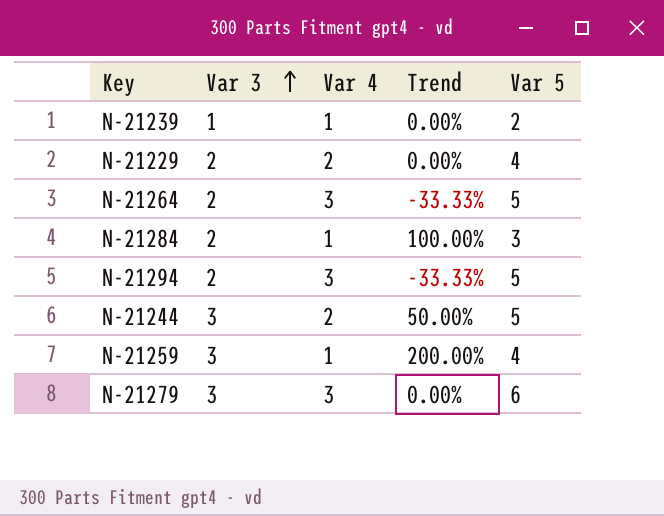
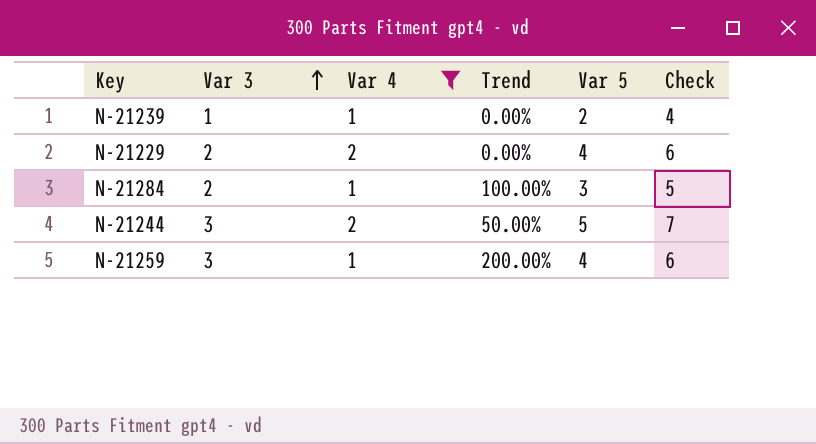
filter: none -> Var 4 != 3
column Check | formula: none -> [Var 5] + 2

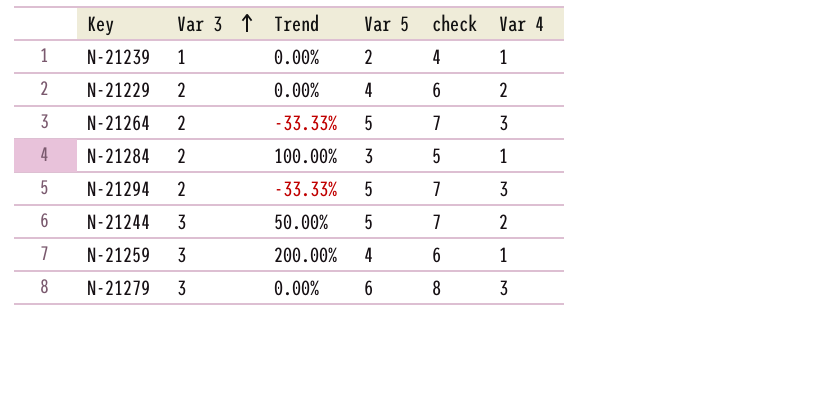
filter: Var 4 != 3 -> none
column name: Check -> check
column Var 4 | position: 3 -> 6

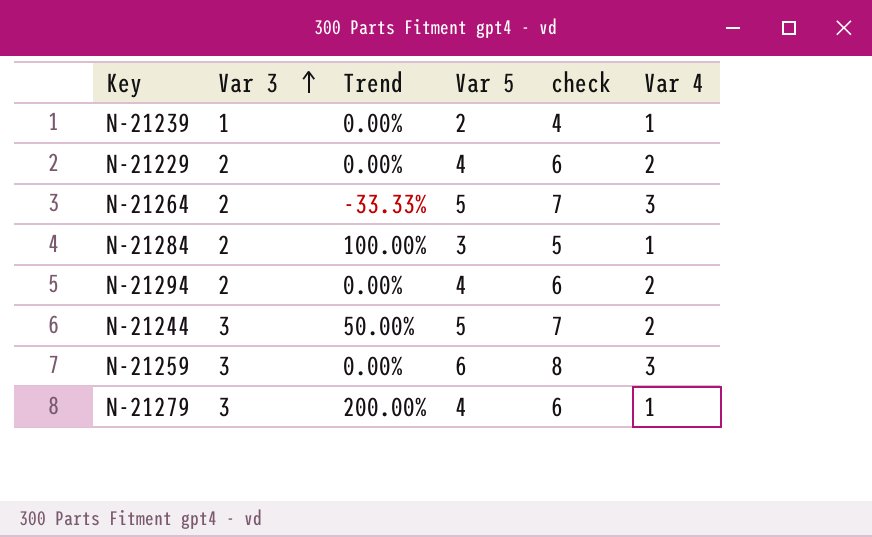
N-21294 | Trend: -33.33% -> 0.00%
N-21294 | Var 5: 5 -> 4
N-21294 | check: 7 -> 6
N-21294 | Var 4: 3 -> 2
N-21259 | Trend: 200.00% -> 0.00%
N-21259 | Var 5: 4 -> 6
N-21259 | check: 6 -> 8
N-21259 | Var 4: 1 -> 3
N-21279 | Trend: 0.00% -> 200.00%
N-21279 | Var 5: 6 -> 4
N-21279 | check: 8 -> 6
N-21279 | Var 4: 3 -> 1

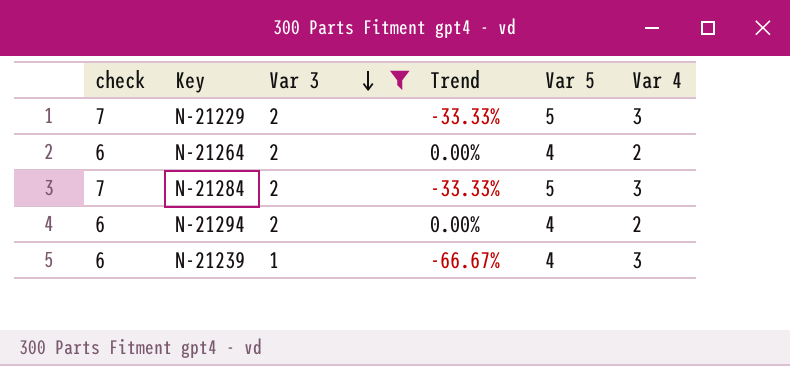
filter: none -> Var 3 != 3
row order: Var 3 ascending -> Var 3 descending
column check | position: 5 -> 1
N-21229 | check: 6 -> 7
N-21229 | Trend: 0.00% -> -33.33%
N-21229 | Var 5: 4 -> 5
N-21229 | Var 4: 2 -> 3
N-21264 | check: 7 -> 6
N-21264 | Trend: -33.33% -> 0.00%
N-21264 | Var 5: 5 -> 4
N-21264 | Var 4: 3 -> 2
N-21284 | check: 5 -> 7
N-21284 | Trend: 100.00% -> -33.33%
N-21284 | Var 5: 3 -> 5
N-21284 | Var 4: 1 -> 3
N-21239 | check: 4 -> 6
N-21239 | Trend: 0.00% -> -66.67%
N-21239 | Var 5: 2 -> 4
N-21239 | Var 4: 1 -> 3

